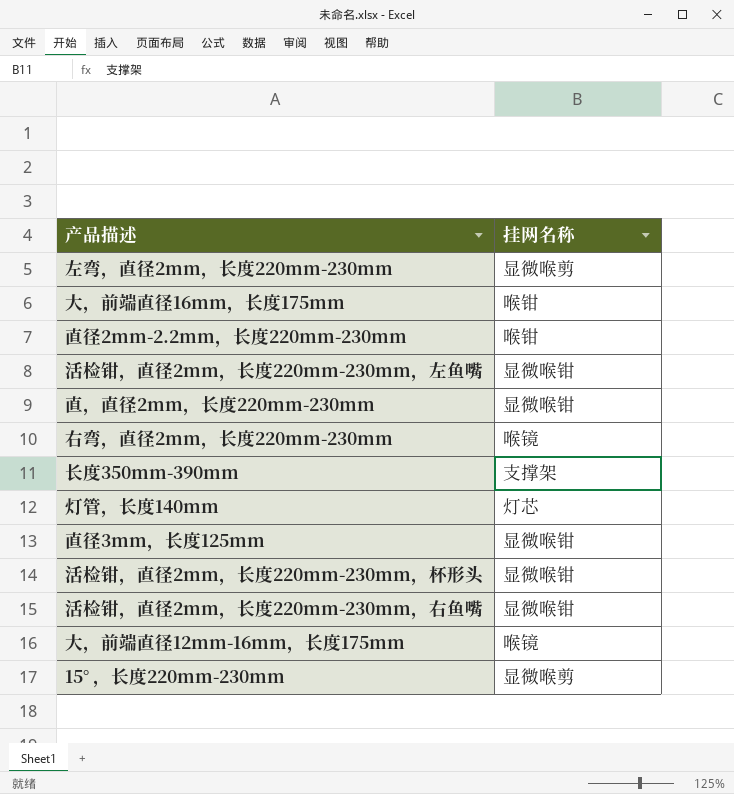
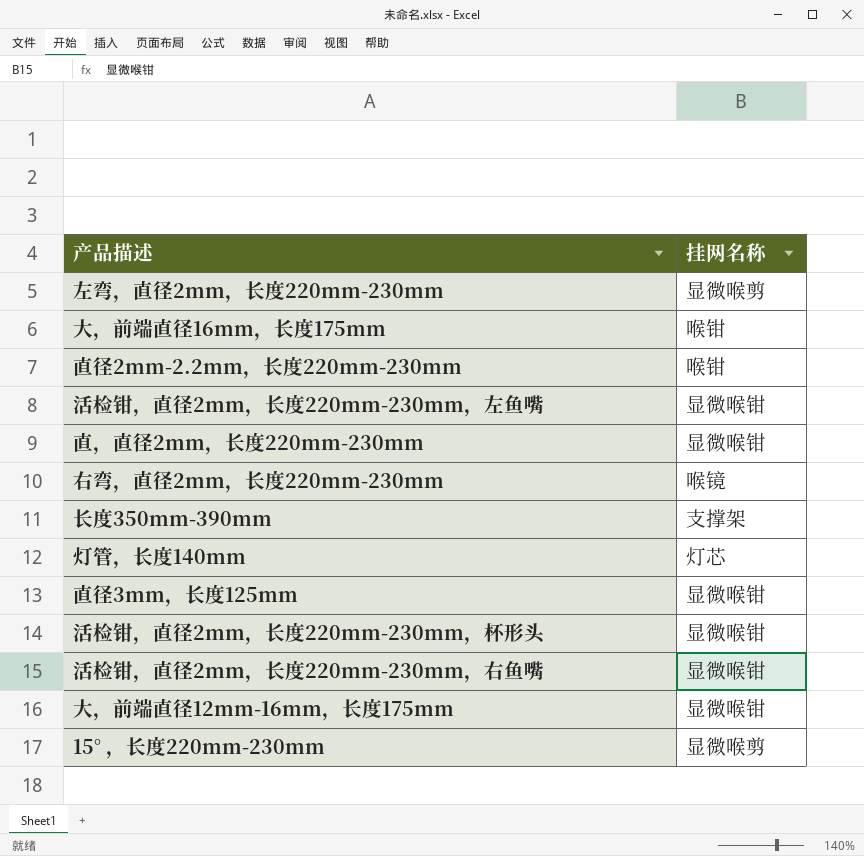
大，前端直径12mm-16mm，长度175mm | 挂网名称: 喉镜 -> 显微喉钳

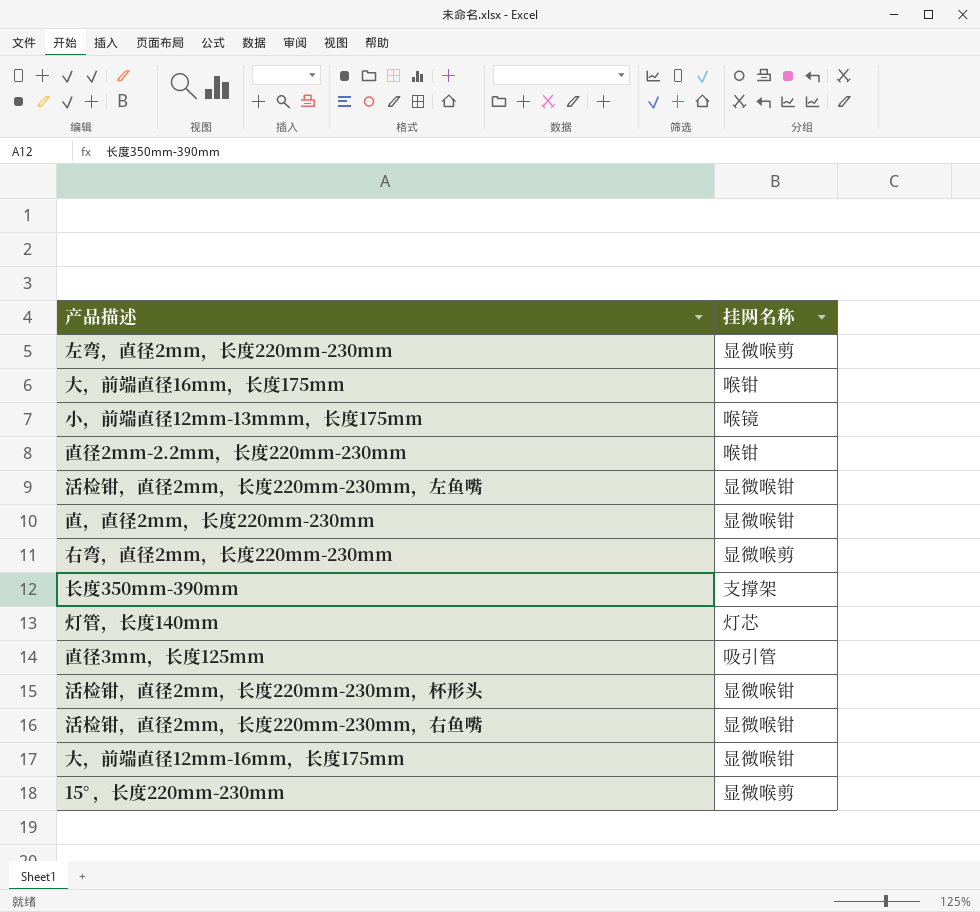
row 小，前端直径12mm-13mmm，长度175mm: none -> 喉镜
右弯，直径2mm，长度220mm-230mm | 挂网名称: 喉镜 -> 显微喉剪
直径3mm，长度125mm | 挂网名称: 显微喉钳 -> 吸引管

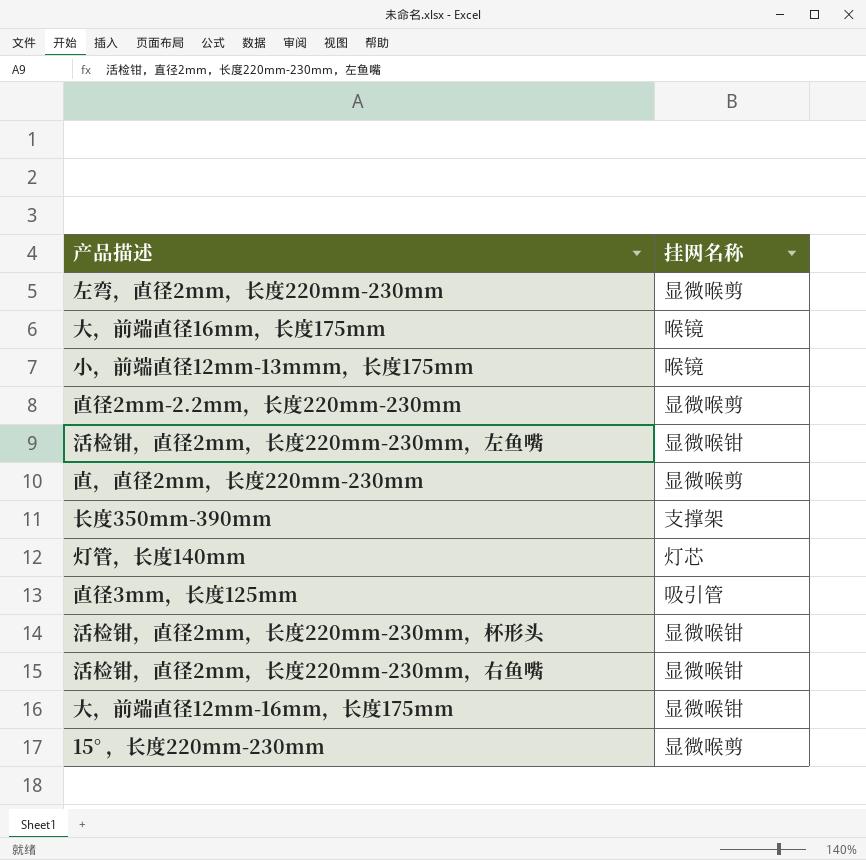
row 右弯，直径2mm，长度220mm-230mm: 显微喉剪 -> none
大，前端直径16mm，长度175mm | 挂网名称: 喉钳 -> 喉镜
直径2mm-2.2mm，长度220mm-230mm | 挂网名称: 喉钳 -> 显微喉剪
直，直径2mm，长度220mm-230mm | 挂网名称: 显微喉钳 -> 显微喉剪

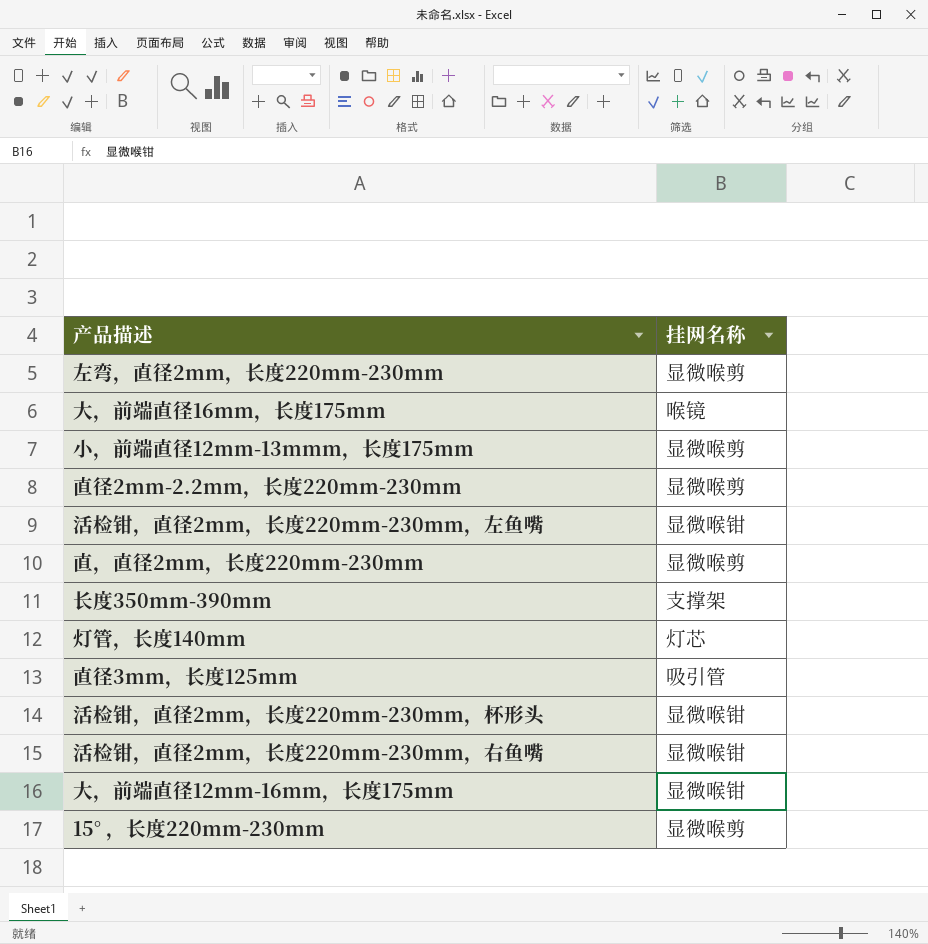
小，前端直径12mm-13mmm，长度175mm | 挂网名称: 喉镜 -> 显微喉剪

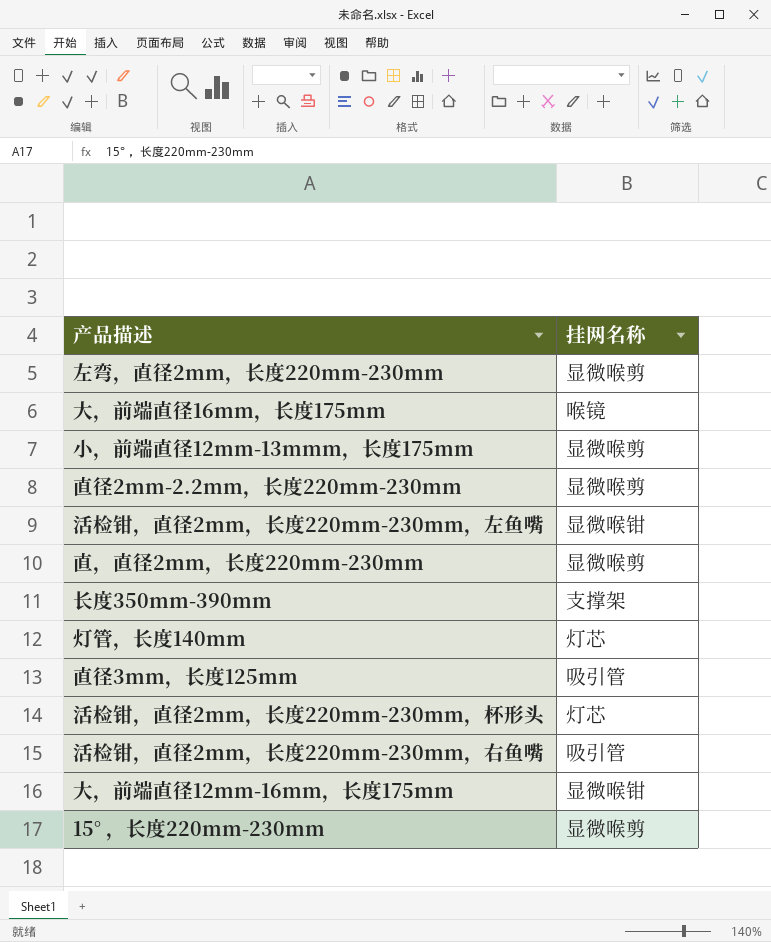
活检钳，直径2mm，长度220mm-230mm，杯形头 | 挂网名称: 显微喉钳 -> 灯芯
活检钳，直径2mm，长度220mm-230mm，右鱼嘴 | 挂网名称: 显微喉钳 -> 吸引管

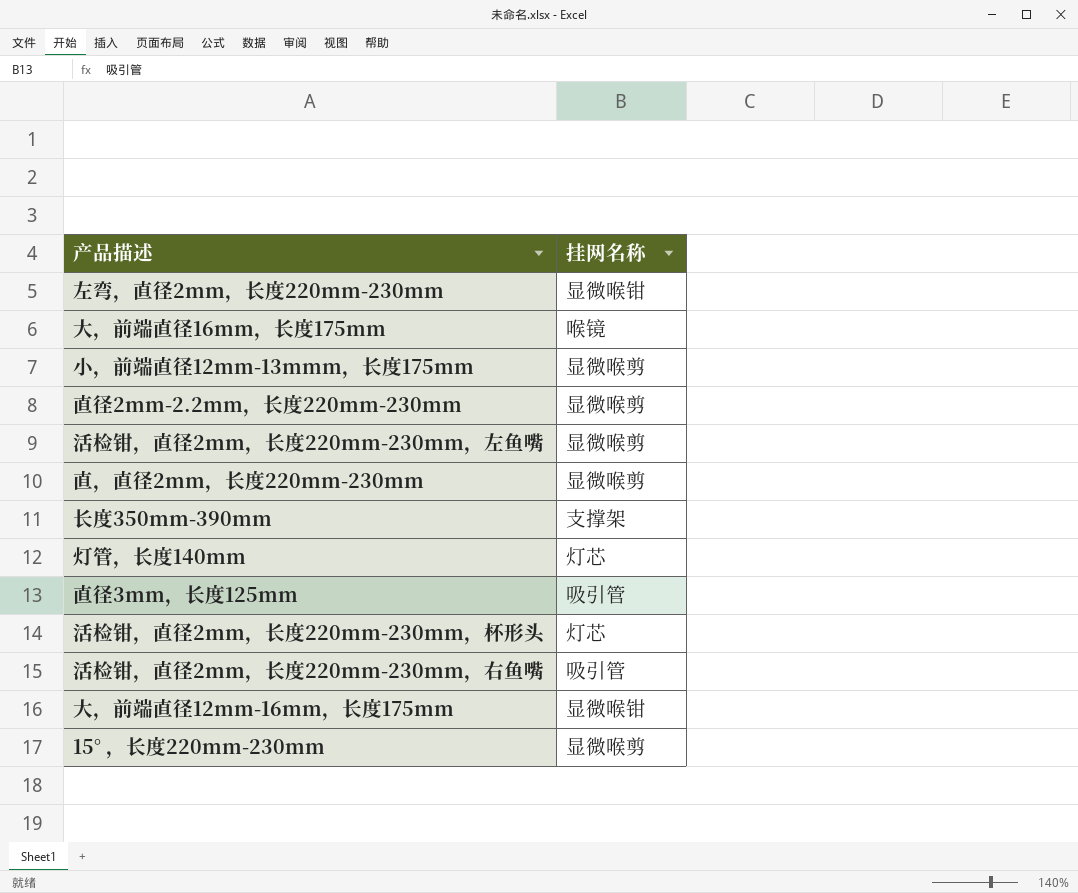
左弯，直径2mm，长度220mm-230mm | 挂网名称: 显微喉剪 -> 显微喉钳
活检钳，直径2mm，长度220mm-230mm，左鱼嘴 | 挂网名称: 显微喉钳 -> 显微喉剪

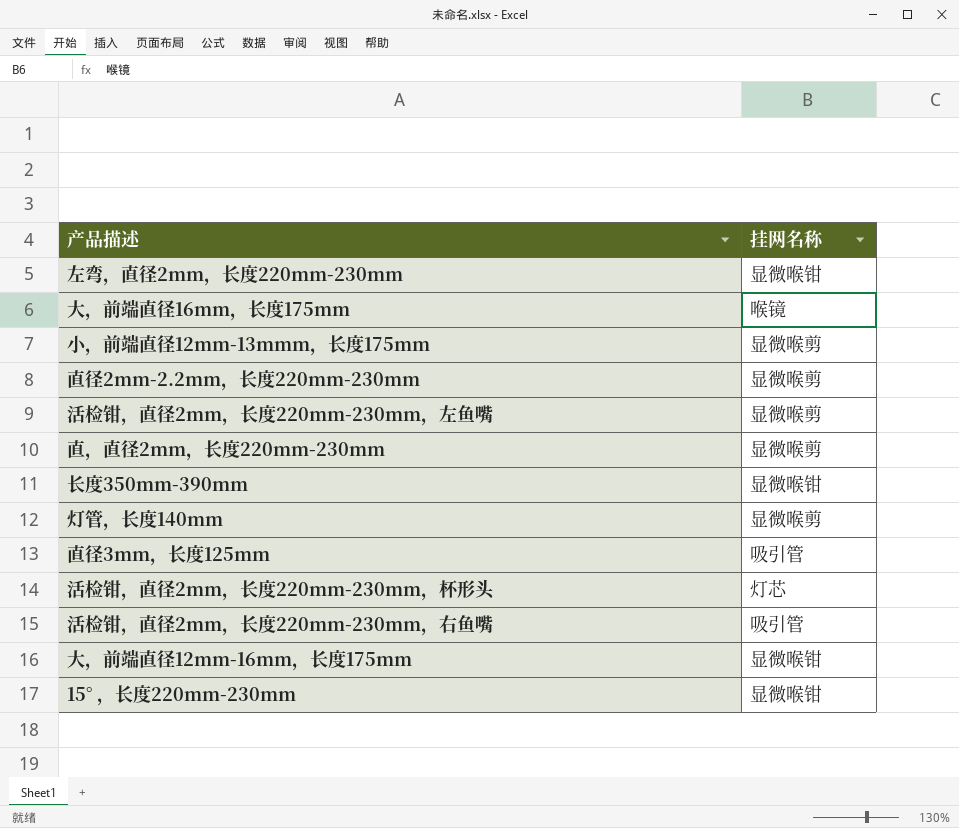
长度350mm-390mm | 挂网名称: 支撑架 -> 显微喉钳
灯管，长度140mm | 挂网名称: 灯芯 -> 显微喉剪
15° ，长度220mm-230mm | 挂网名称: 显微喉剪 -> 显微喉钳

